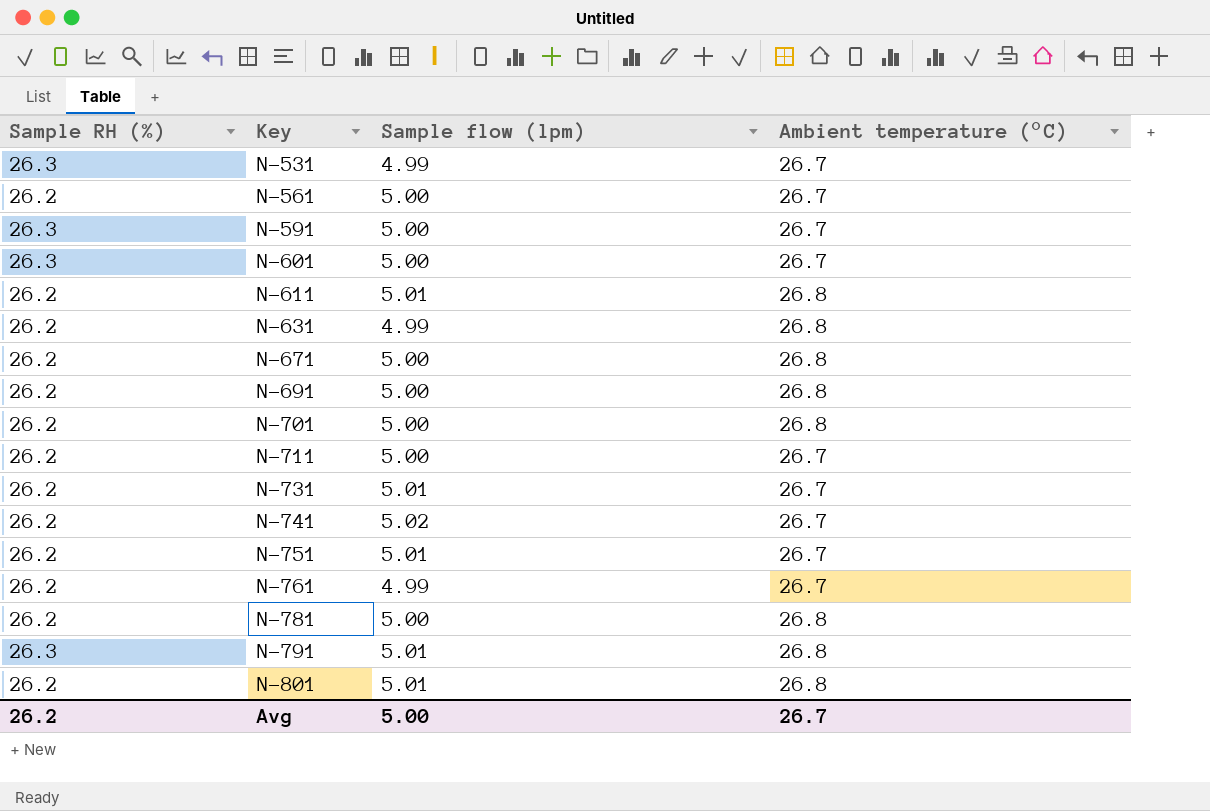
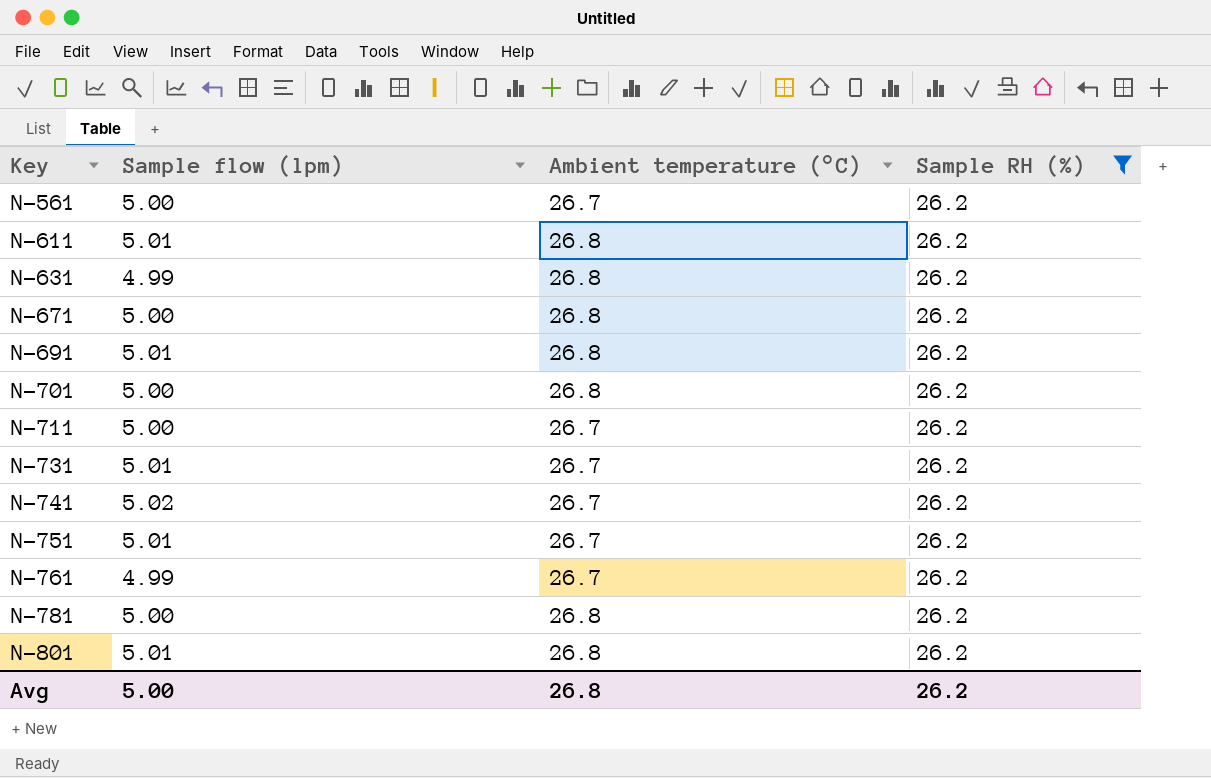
filter: none -> Sample RH (%) = 26.2
column Sample RH (%) | position: 1 -> 4
N-691 | Sample flow (lpm): 5.00 -> 5.01
Avg | Ambient temperature (°C): 26.7 -> 26.8

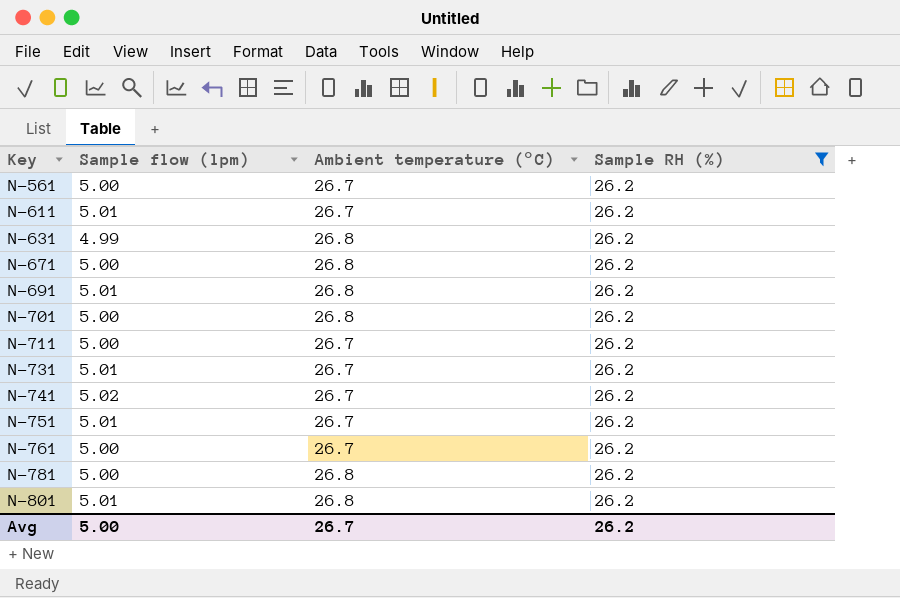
N-611 | Ambient temperature (°C): 26.8 -> 26.7
N-761 | Sample flow (lpm): 4.99 -> 5.00
Avg | Ambient temperature (°C): 26.8 -> 26.7

